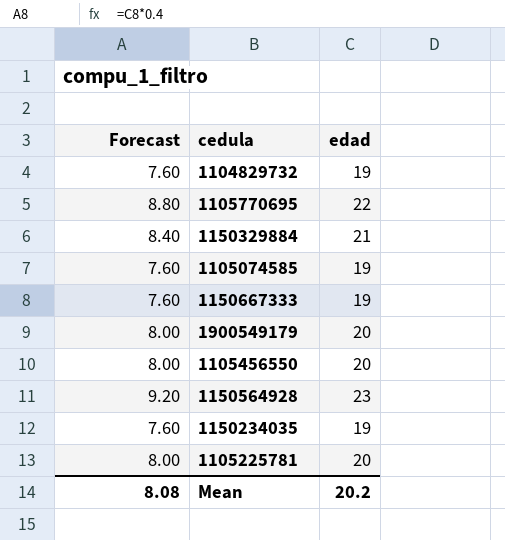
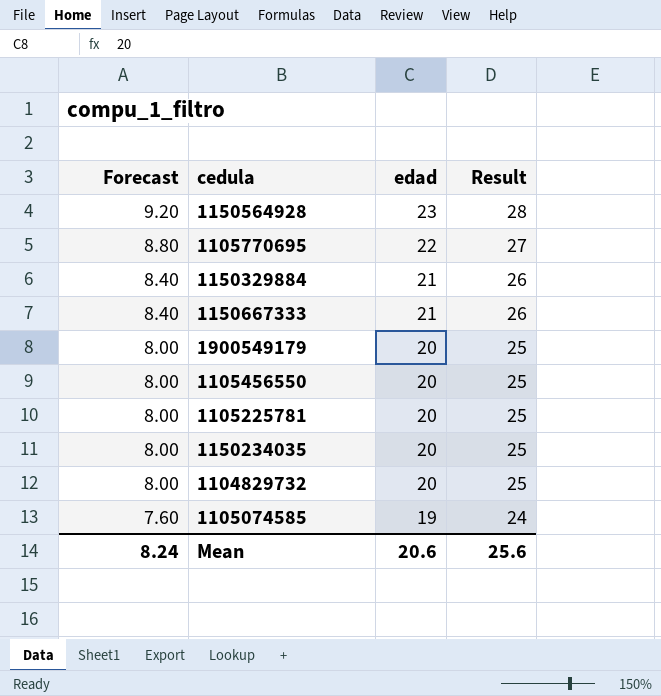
row order: none -> Forecast descending
column Result | formula: none -> [edad] + 5
1150667333 | Forecast: 7.60 -> 8.40
1150667333 | edad: 19 -> 21
1150234035 | Forecast: 7.60 -> 8.00
1150234035 | edad: 19 -> 20
1104829732 | Forecast: 7.60 -> 8.00
1104829732 | edad: 19 -> 20
Mean | Forecast: 8.08 -> 8.24
Mean | edad: 20.2 -> 20.6

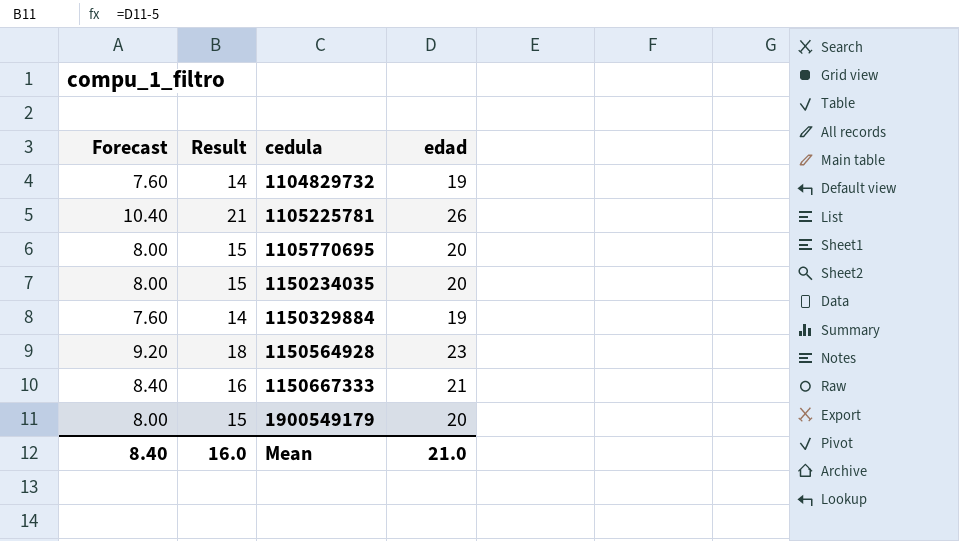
row order: Forecast descending -> cedula ascending
column Result | formula: [edad] + 5 -> [edad] - 5
column Result | position: 4 -> 2
row 1105456550: 8.00 | 20 | 25 -> none
row 1105074585: 7.60 | 19 | 24 -> none
1104829732 | Forecast: 8.00 -> 7.60
1104829732 | edad: 20 -> 19
1105225781 | Forecast: 8.00 -> 10.40
1105225781 | edad: 20 -> 26
1105770695 | Forecast: 8.80 -> 8.00
1105770695 | edad: 22 -> 20
1150329884 | Forecast: 8.40 -> 7.60
1150329884 | edad: 21 -> 19
Mean | Forecast: 8.24 -> 8.40
Mean | Result: 25.6 -> 16.0
Mean | edad: 20.6 -> 21.0

